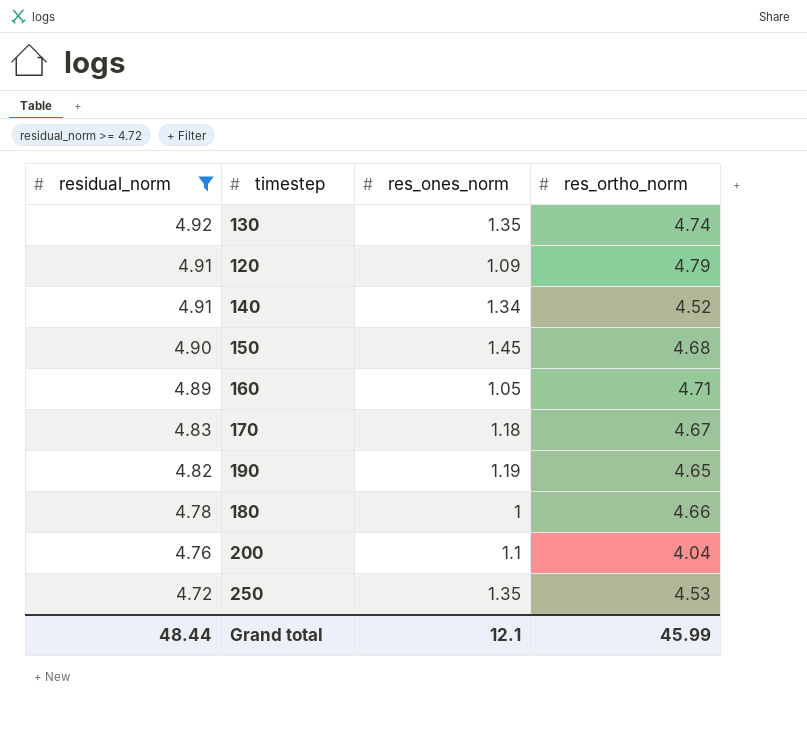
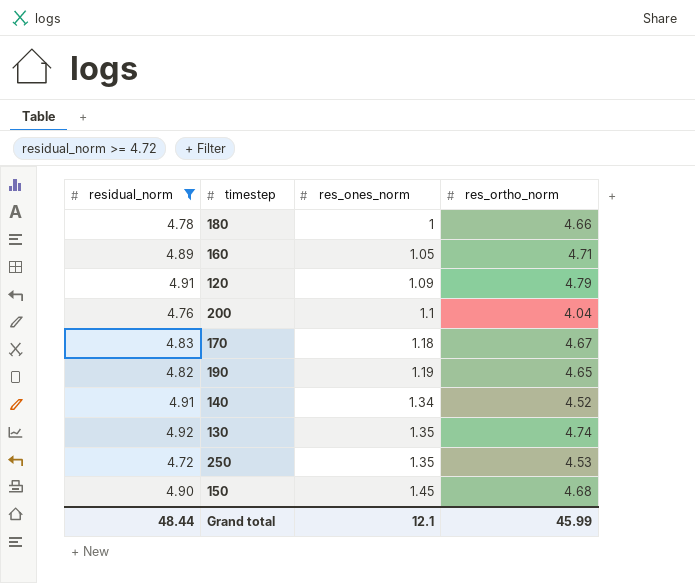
row order: residual_norm descending -> res_ones_norm ascending

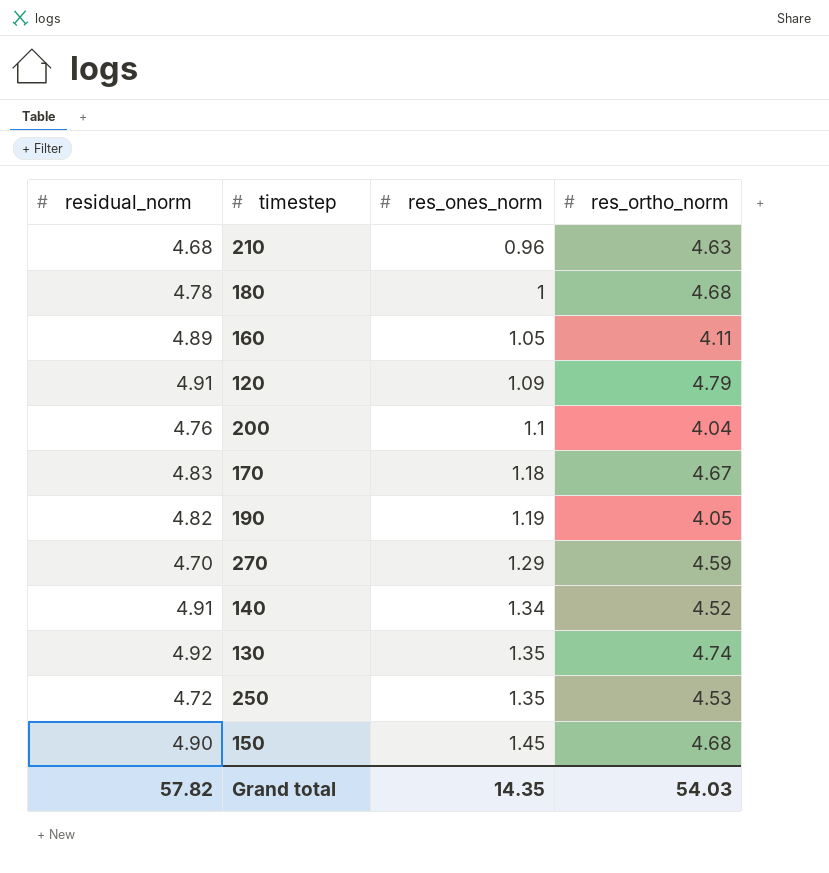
filter: residual_norm >= 4.72 -> none
180 | res_ortho_norm: 4.66 -> 4.68
160 | res_ortho_norm: 4.71 -> 4.11
190 | res_ortho_norm: 4.65 -> 4.05
Grand total | residual_norm: 48.44 -> 57.82
Grand total | res_ones_norm: 12.1 -> 14.35
Grand total | res_ortho_norm: 45.99 -> 54.03

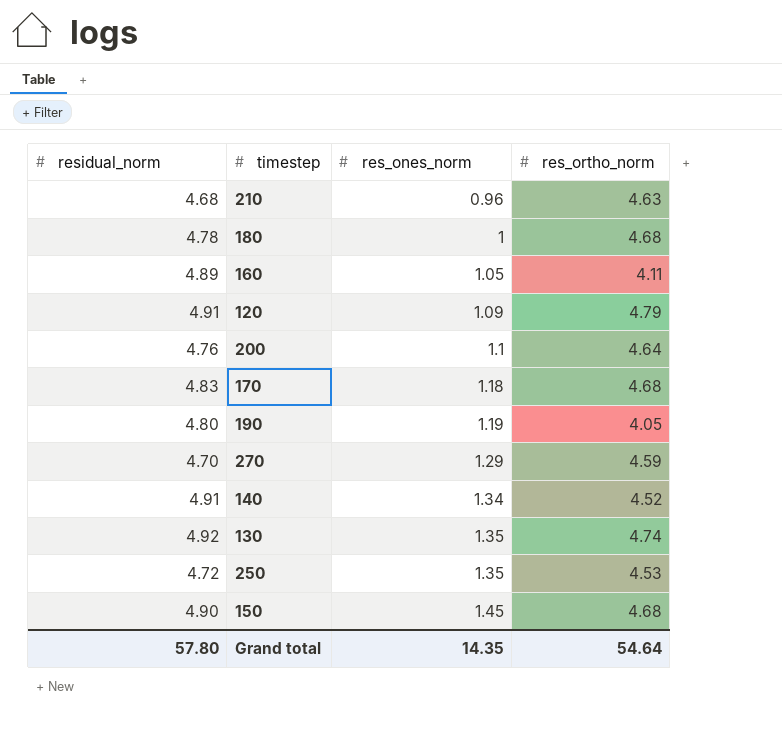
200 | res_ortho_norm: 4.04 -> 4.64
170 | res_ortho_norm: 4.67 -> 4.68
190 | residual_norm: 4.82 -> 4.80
Grand total | residual_norm: 57.82 -> 57.80
Grand total | res_ortho_norm: 54.03 -> 54.64

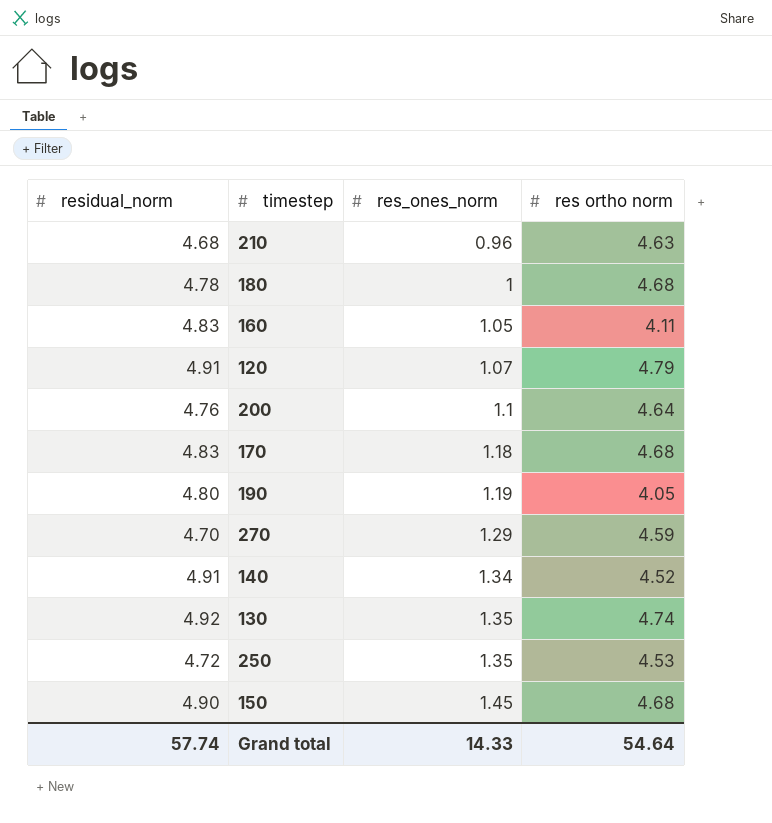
column name: res_ortho_norm -> res ortho norm
160 | residual_norm: 4.89 -> 4.83
120 | res_ones_norm: 1.09 -> 1.07
Grand total | residual_norm: 57.80 -> 57.74
Grand total | res_ones_norm: 14.35 -> 14.33

